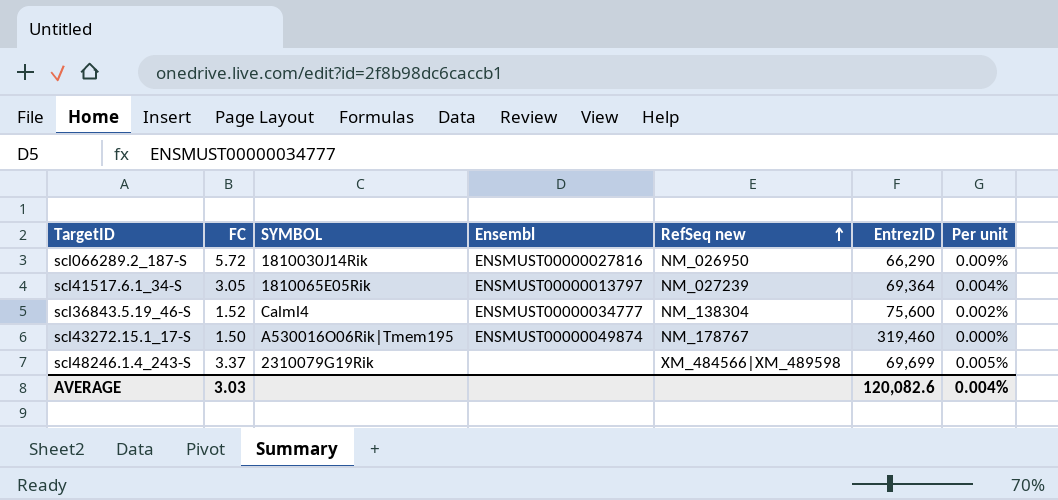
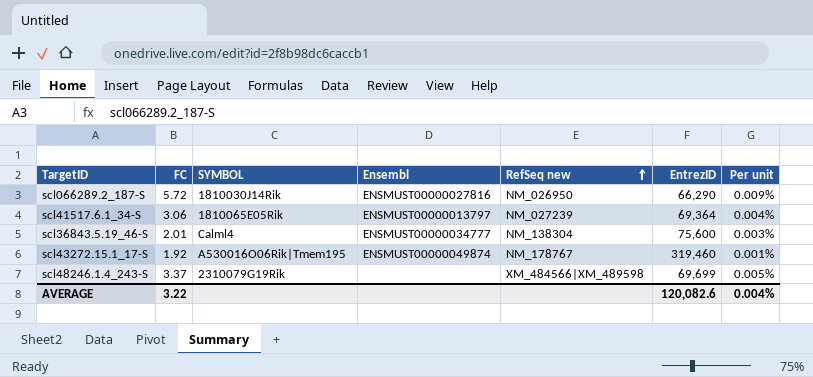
scl41517.6.1_34-S | FC: 3.05 -> 3.06
scl36843.5.19_46-S | FC: 1.52 -> 2.01
scl36843.5.19_46-S | Per unit: 0.002% -> 0.003%
scl43272.15.1_17-S | FC: 1.50 -> 1.92
scl43272.15.1_17-S | Per unit: 0.000% -> 0.001%
AVERAGE | FC: 3.03 -> 3.22

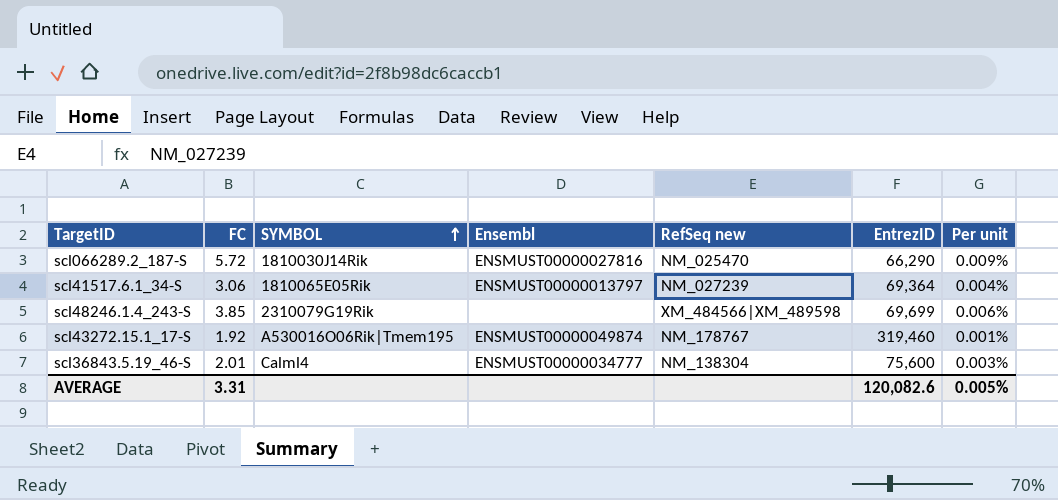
row order: RefSeq new ascending -> SYMBOL ascending
scl066289.2_187-S | RefSeq new: NM_026950 -> NM_025470
scl48246.1.4_243-S | FC: 3.37 -> 3.85
scl48246.1.4_243-S | Per unit: 0.005% -> 0.006%
AVERAGE | FC: 3.22 -> 3.31
AVERAGE | Per unit: 0.004% -> 0.005%

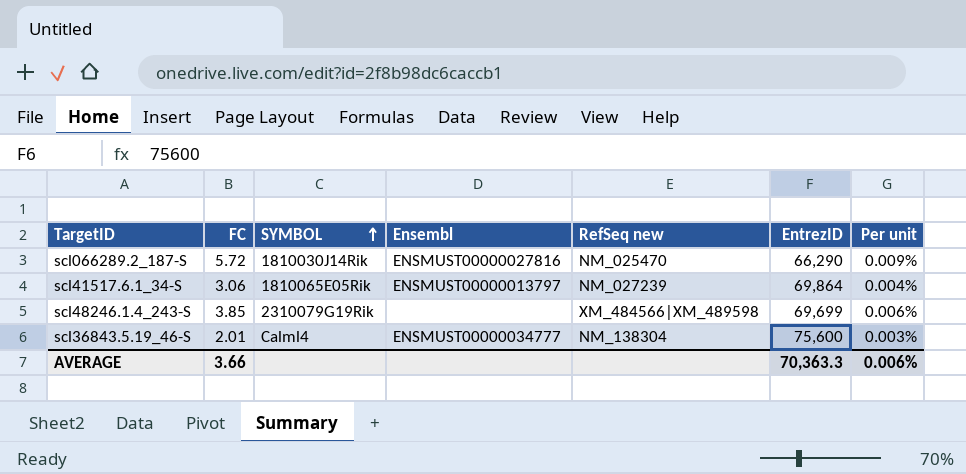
row scl43272.15.1_17-S: 1.92 | A530016O06Rik|Tmem195 | ENSMUST00000049874 | NM_178767 | 319,460 | 0.001% -> none
scl41517.6.1_34-S | EntrezID: 69,364 -> 69,864
AVERAGE | FC: 3.31 -> 3.66
AVERAGE | EntrezID: 120,082.6 -> 70,363.3
AVERAGE | Per unit: 0.005% -> 0.006%

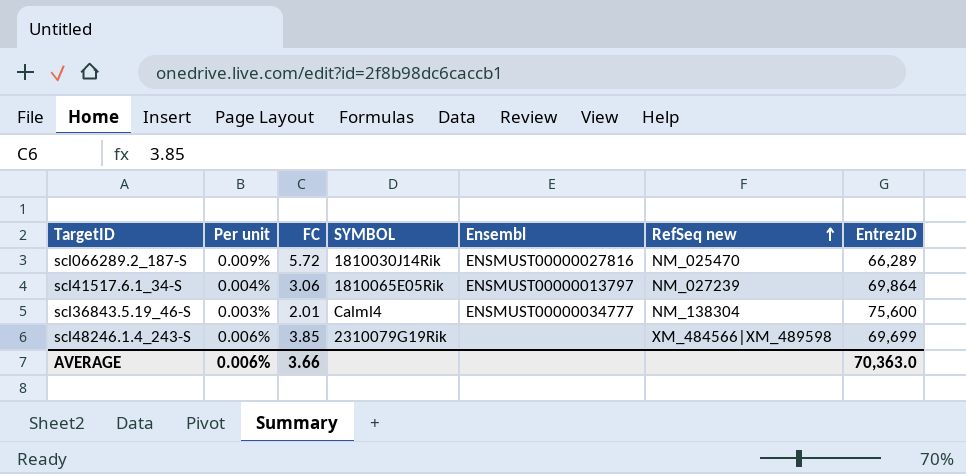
row order: SYMBOL ascending -> RefSeq new ascending
column Per unit | position: 7 -> 2
scl066289.2_187-S | EntrezID: 66,290 -> 66,289
AVERAGE | EntrezID: 70,363.3 -> 70,363.0

